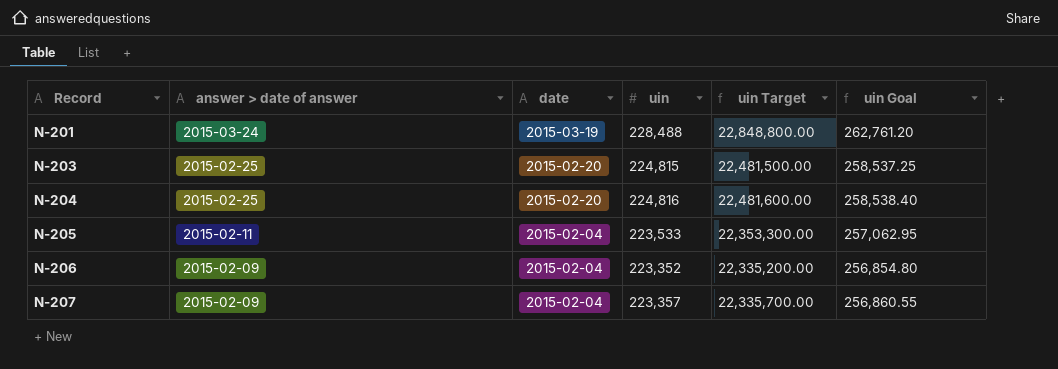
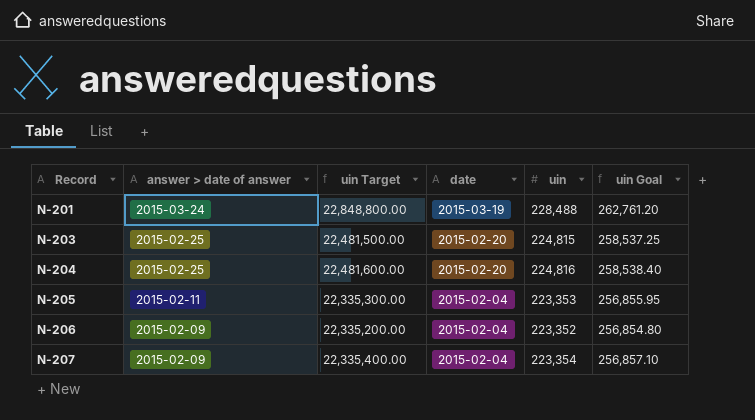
column uin Target | position: 5 -> 3
N-205 | uin Target: 22,353,300.00 -> 22,335,300.00
N-205 | uin: 223,533 -> 223,353
N-205 | uin Goal: 257,062.95 -> 256,855.95
N-207 | uin Target: 22,335,700.00 -> 22,335,400.00
N-207 | uin: 223,357 -> 223,354
N-207 | uin Goal: 256,860.55 -> 256,857.10

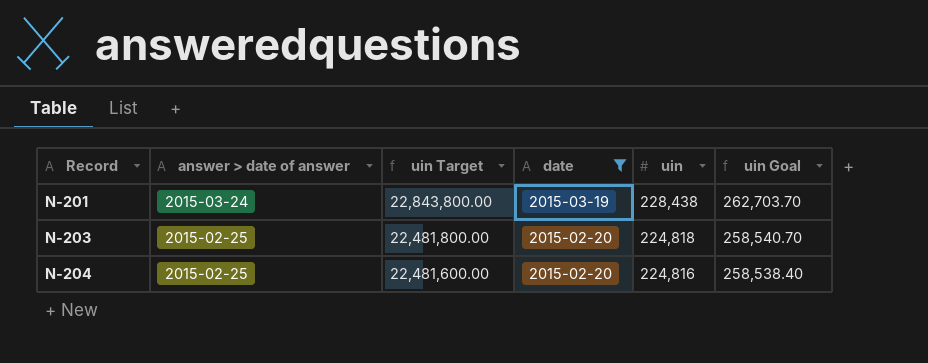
filter: none -> date != 2015-02-04
N-201 | uin Target: 22,848,800.00 -> 22,843,800.00
N-201 | uin: 228,488 -> 228,438
N-201 | uin Goal: 262,761.20 -> 262,703.70
N-203 | uin Target: 22,481,500.00 -> 22,481,800.00
N-203 | uin: 224,815 -> 224,818
N-203 | uin Goal: 258,537.25 -> 258,540.70

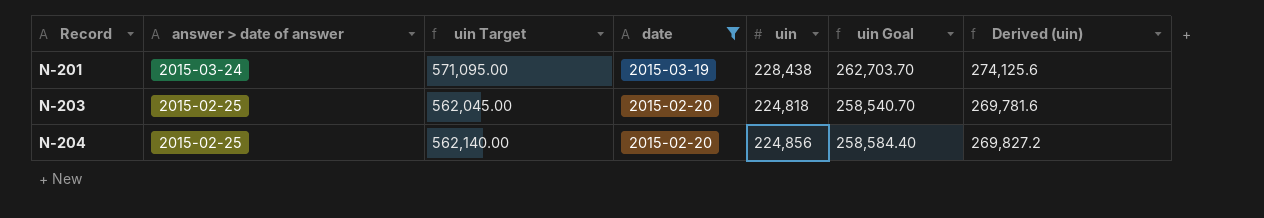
column uin Target | formula: [uin] * 100 -> [uin] * 2.5
column Derived (uin) | formula: none -> [uin] * 1.2
N-204 | uin: 224,816 -> 224,856
N-204 | uin Goal: 258,538.40 -> 258,584.40

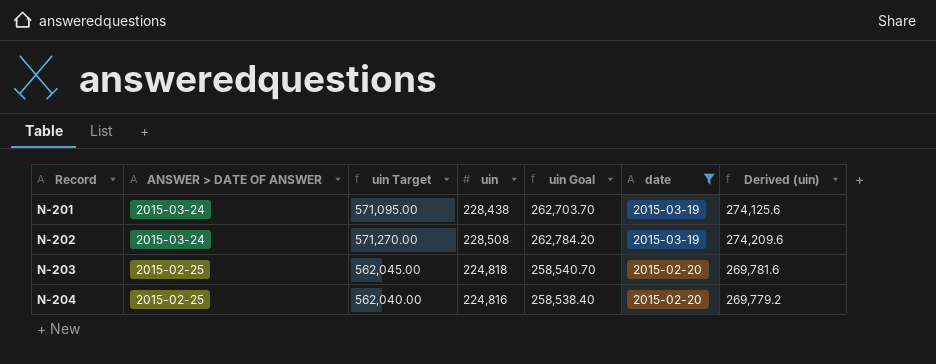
column name: answer > date of answer -> ANSWER > DATE OF ANSWER
column date | position: 4 -> 6
row N-202: none -> 2015-03-24 | 571,270.00 | 228,508 | 262,784.20 | 2015-03-19 | 274,209.6
N-204 | uin Target: 562,140.00 -> 562,040.00
N-204 | uin: 224,856 -> 224,816
N-204 | uin Goal: 258,584.40 -> 258,538.40
N-204 | Derived (uin): 269,827.2 -> 269,779.2

